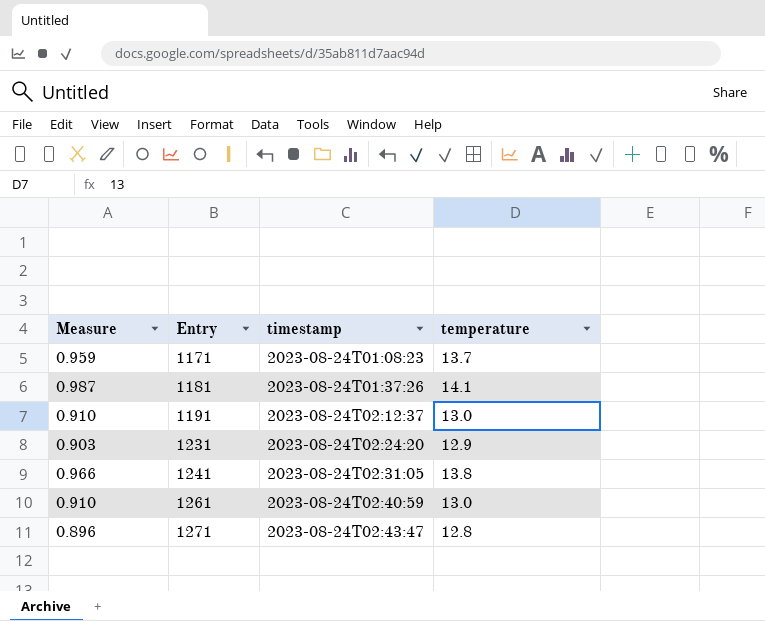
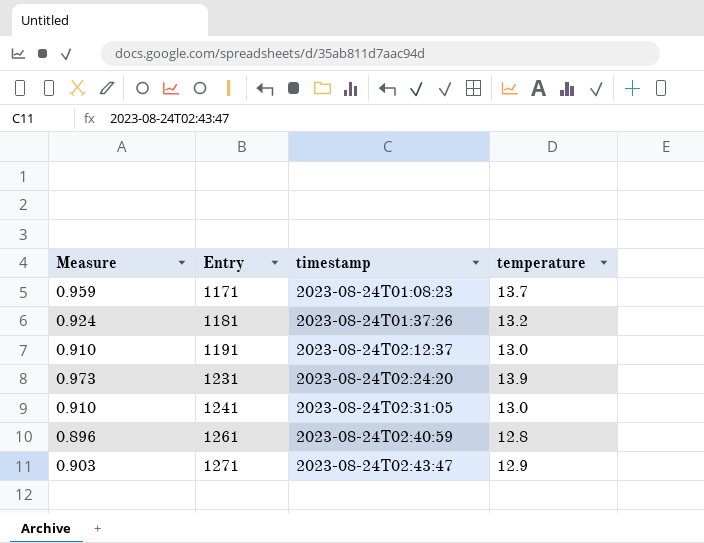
1181 | Measure: 0.987 -> 0.924
1181 | temperature: 14.1 -> 13.2
1231 | Measure: 0.903 -> 0.973
1231 | temperature: 12.9 -> 13.9
1241 | Measure: 0.966 -> 0.910
1241 | temperature: 13.8 -> 13.0
1261 | Measure: 0.910 -> 0.896
1261 | temperature: 13.0 -> 12.8
1271 | Measure: 0.896 -> 0.903
1271 | temperature: 12.8 -> 12.9

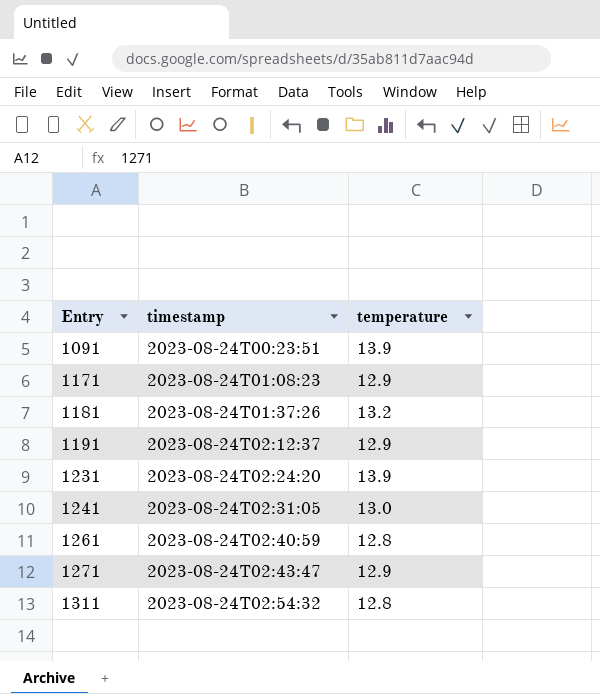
column Measure | formula: [temperature] * 0.07 -> none
row 1091: none -> 2023-08-24T00:23:51 | 13.9
1171 | temperature: 13.7 -> 12.9
1191 | temperature: 13.0 -> 12.9
row 1311: none -> 2023-08-24T02:54:32 | 12.8

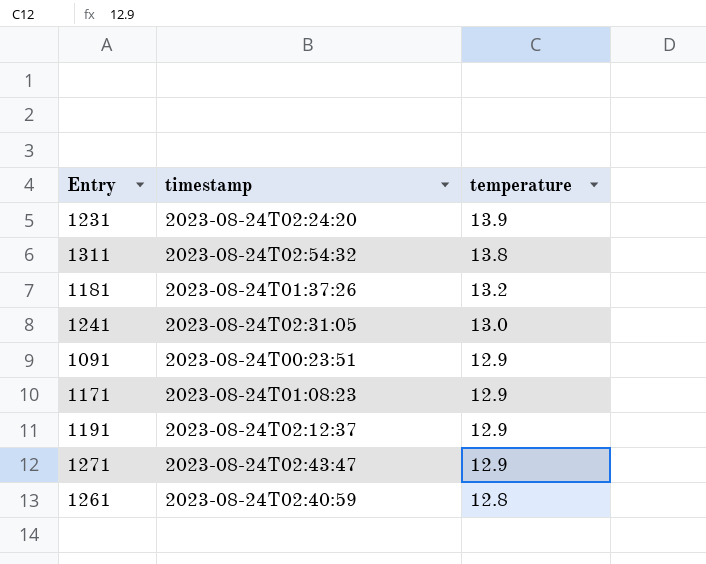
row order: Entry ascending -> temperature descending
1311 | temperature: 12.8 -> 13.8
1091 | temperature: 13.9 -> 12.9

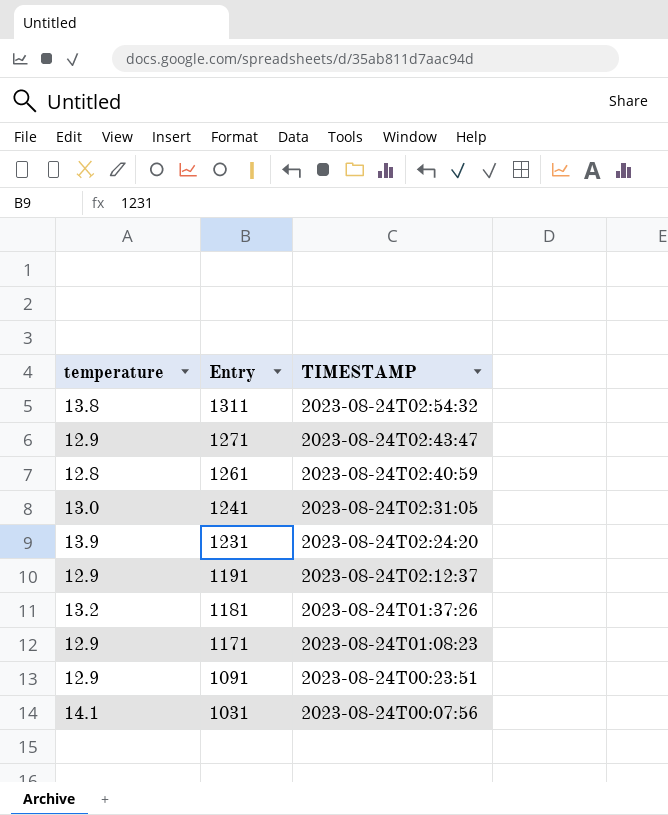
row order: temperature descending -> Entry descending
column temperature | position: 3 -> 1
column name: timestamp -> TIMESTAMP
row 1031: none -> 14.1 | 2023-08-24T00:07:56

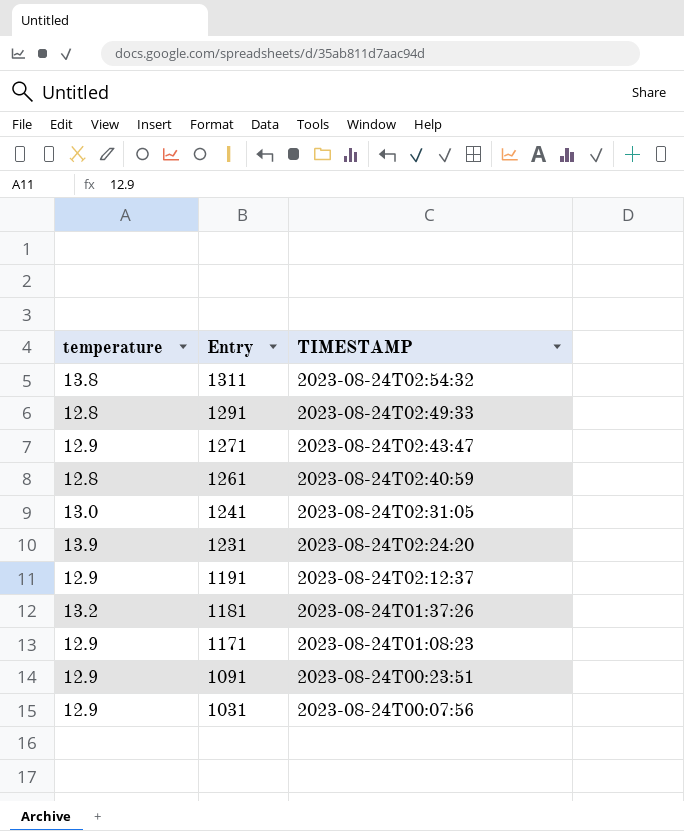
row 1291: none -> 12.8 | 2023-08-24T02:49:33
1031 | temperature: 14.1 -> 12.9

